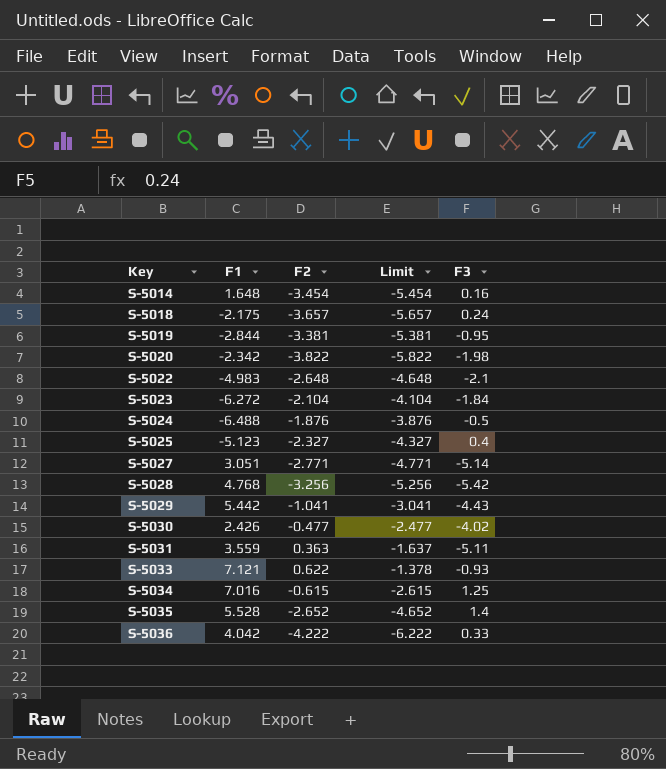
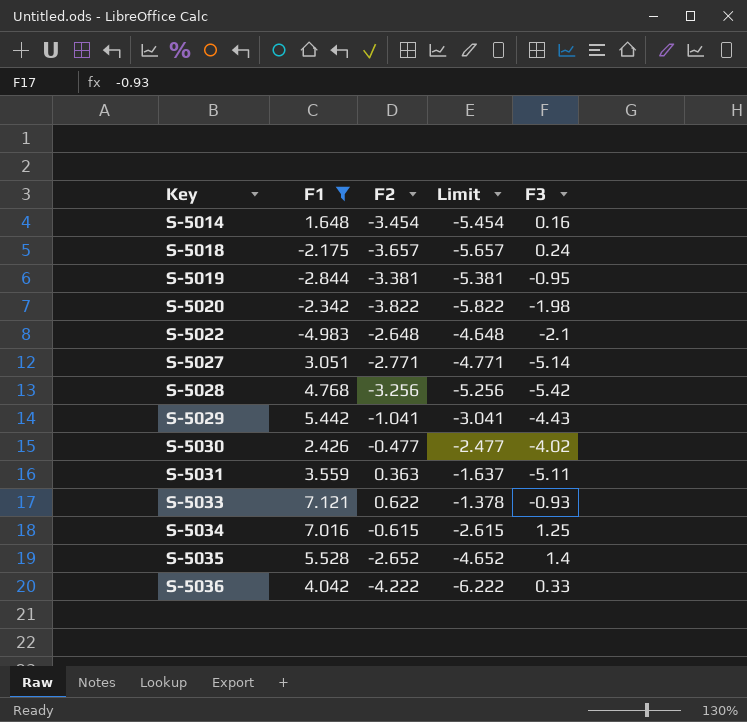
filter: none -> F1 >= -4.983

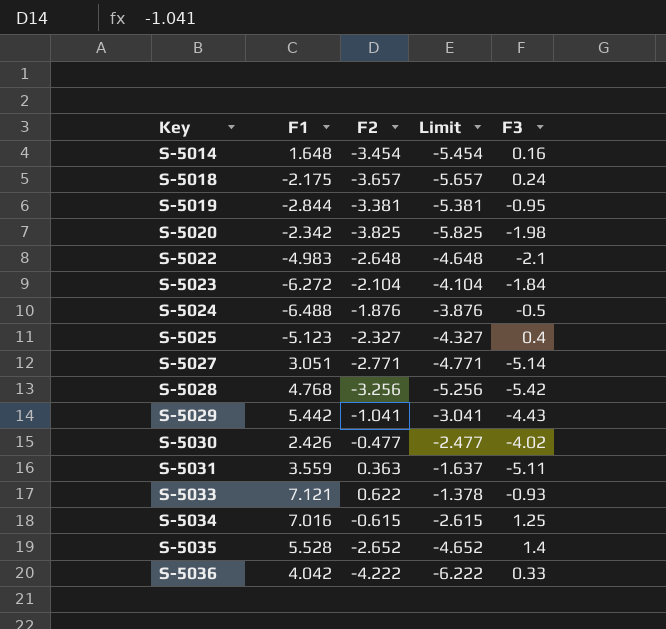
filter: F1 >= -4.983 -> none
S-5020 | F2: -3.822 -> -3.825
S-5020 | Limit: -5.822 -> -5.825

